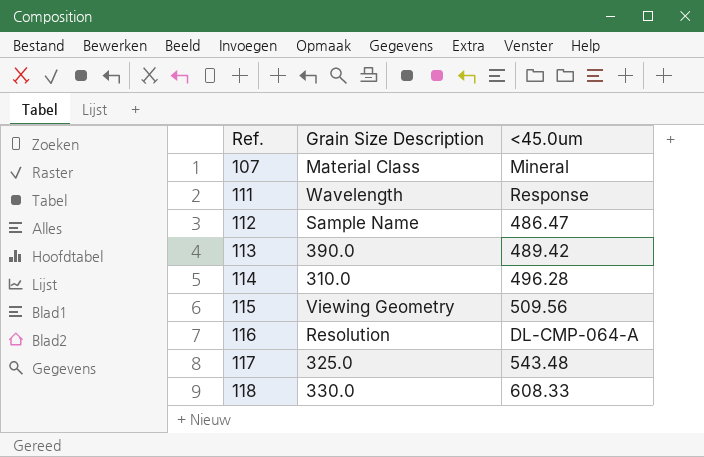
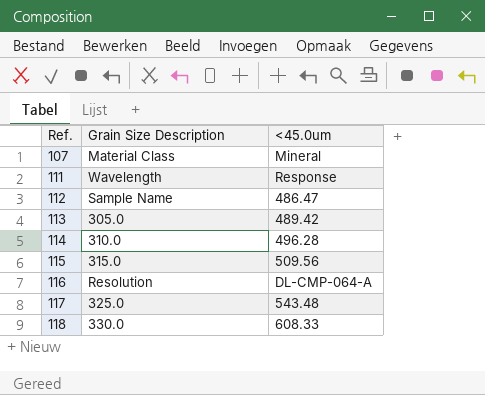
113 | Grain Size Description: 390.0 -> 305.0
115 | Grain Size Description: Viewing Geometry -> 315.0

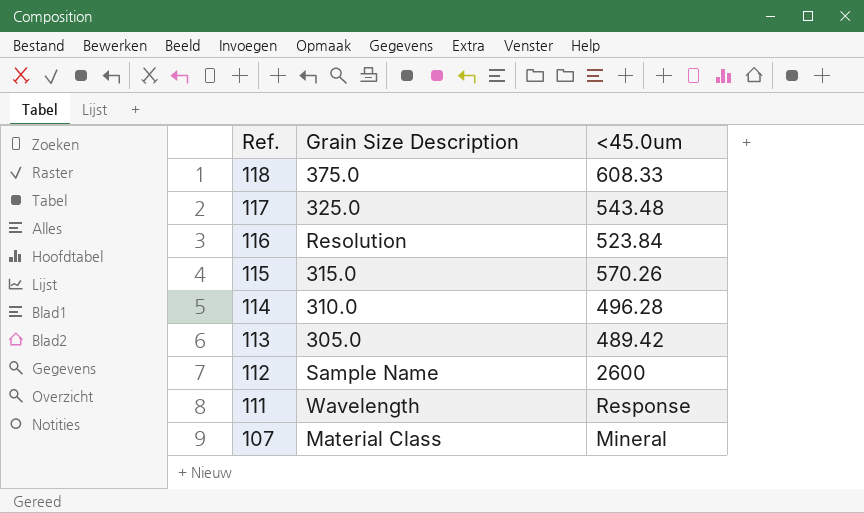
row order: Ref. ascending -> Ref. descending
118 | Grain Size Description: 330.0 -> 375.0
116 | <45.0um: DL-CMP-064-A -> 523.84
115 | <45.0um: 509.56 -> 570.26
112 | <45.0um: 486.47 -> 2600

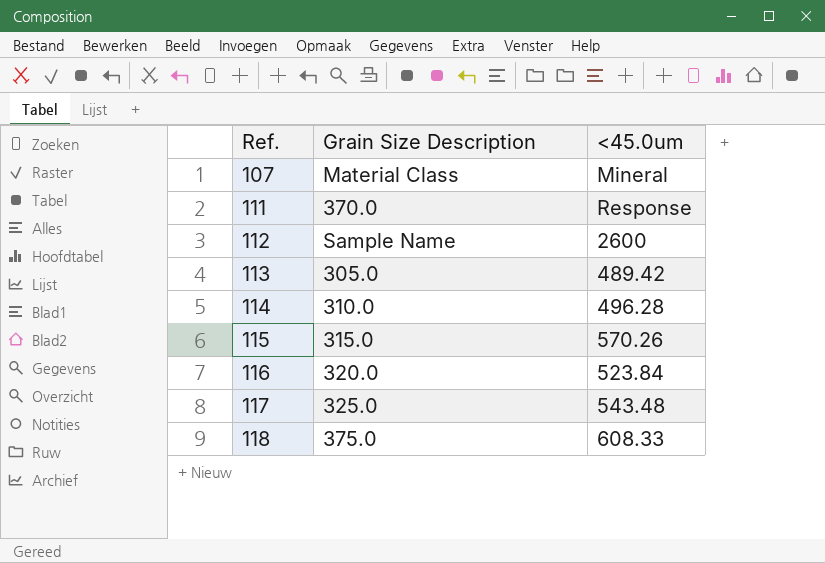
row order: Ref. descending -> Ref. ascending
111 | Grain Size Description: Wavelength -> 370.0
116 | Grain Size Description: Resolution -> 320.0

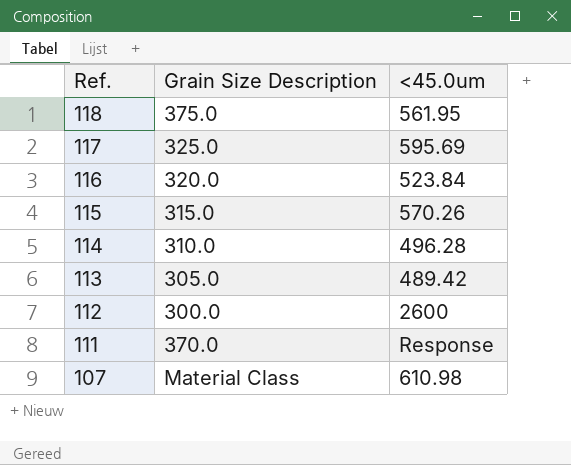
row order: Ref. ascending -> Ref. descending
118 | <45.0um: 608.33 -> 561.95
117 | <45.0um: 543.48 -> 595.69
112 | Grain Size Description: Sample Name -> 300.0
107 | <45.0um: Mineral -> 610.98

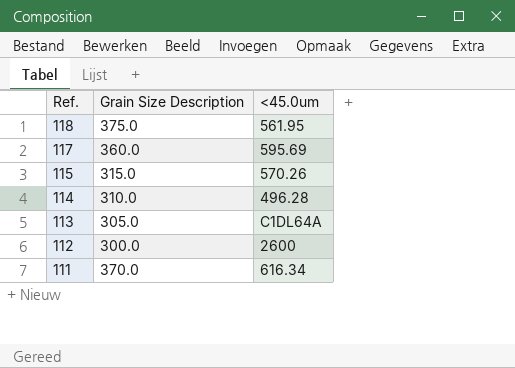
row 116: 320.0 | 523.84 -> none
row 107: Material Class | 610.98 -> none
117 | Grain Size Description: 325.0 -> 360.0
113 | <45.0um: 489.42 -> C1DL64A
111 | <45.0um: Response -> 616.34

